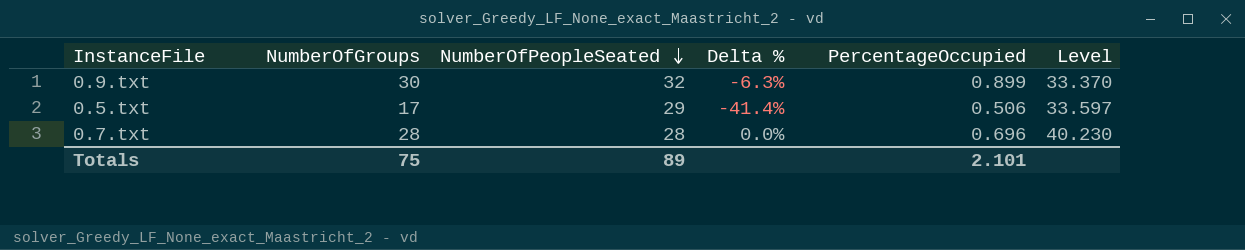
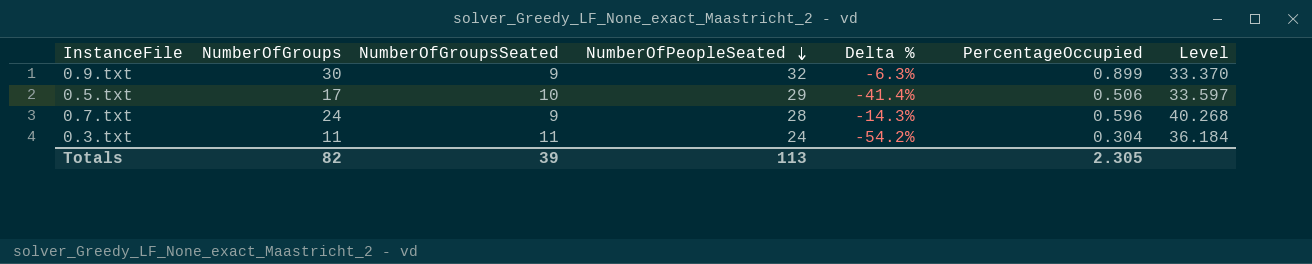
column NumberOfGroupsSeated | position: none -> 3
0.7.txt | NumberOfGroups: 28 -> 24
0.7.txt | Delta %: 0.0% -> -14.3%
0.7.txt | PercentageOccupied: 0.696 -> 0.596
0.7.txt | Level: 40.230 -> 40.268
row 0.3.txt: none -> 11 | 11 | 24 | -54.2% | 0.304 | 36.184
Totals | NumberOfGroups: 75 -> 82
Totals | NumberOfPeopleSeated: 89 -> 113
Totals | PercentageOccupied: 2.101 -> 2.305

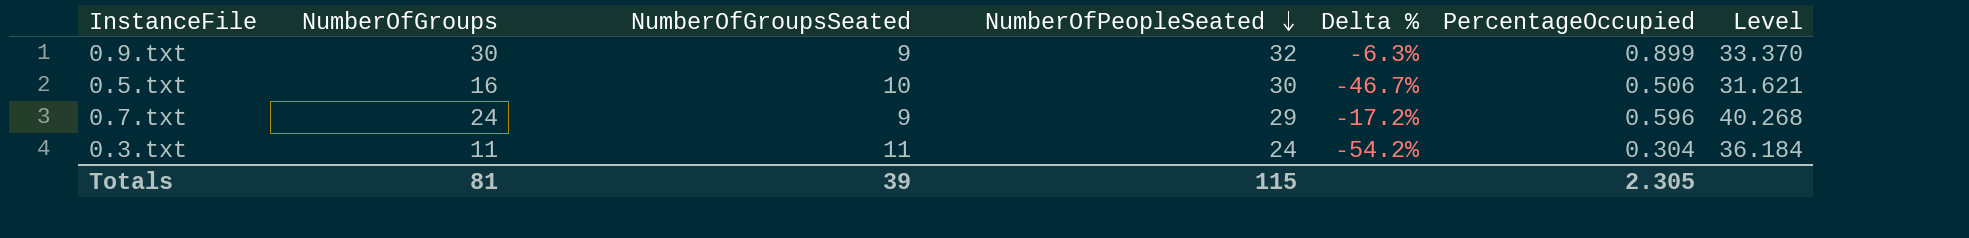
0.5.txt | NumberOfGroups: 17 -> 16
0.5.txt | NumberOfPeopleSeated: 29 -> 30
0.5.txt | Delta %: -41.4% -> -46.7%
0.5.txt | Level: 33.597 -> 31.621
0.7.txt | NumberOfPeopleSeated: 28 -> 29
0.7.txt | Delta %: -14.3% -> -17.2%
Totals | NumberOfGroups: 82 -> 81
Totals | NumberOfPeopleSeated: 113 -> 115

